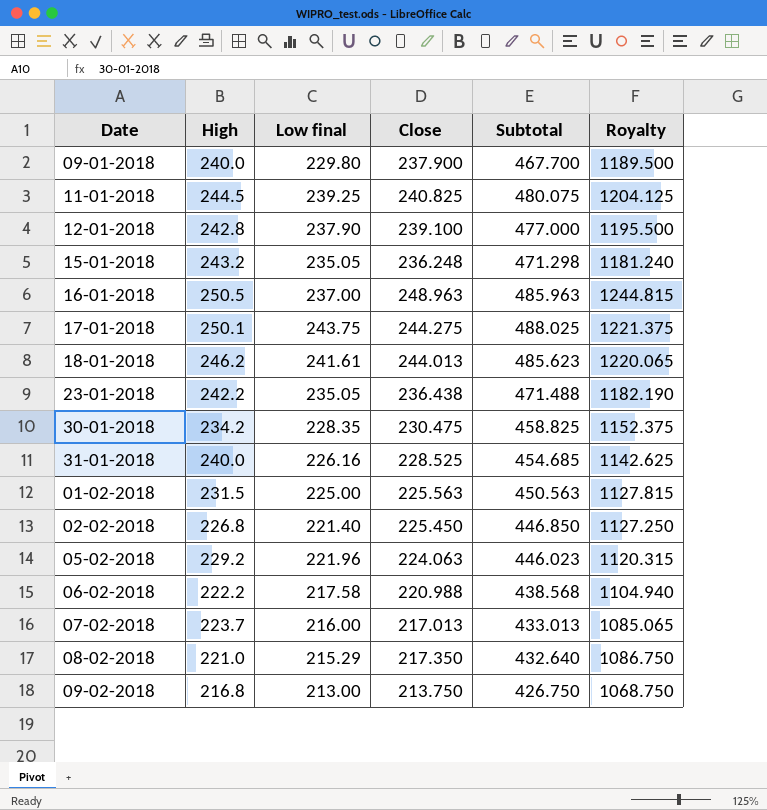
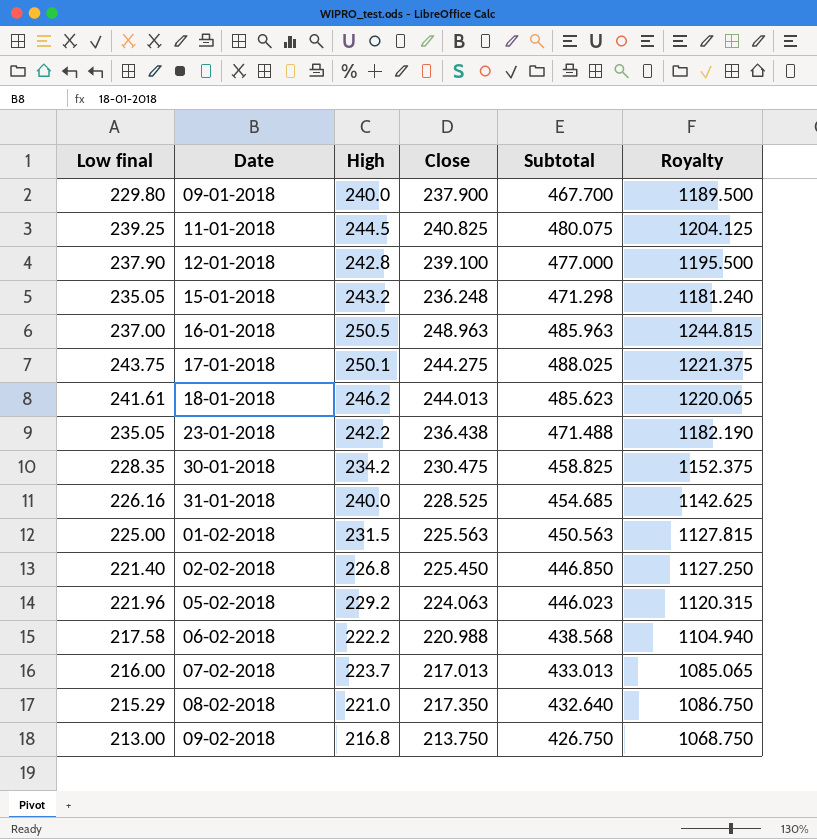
column Low final | position: 3 -> 1

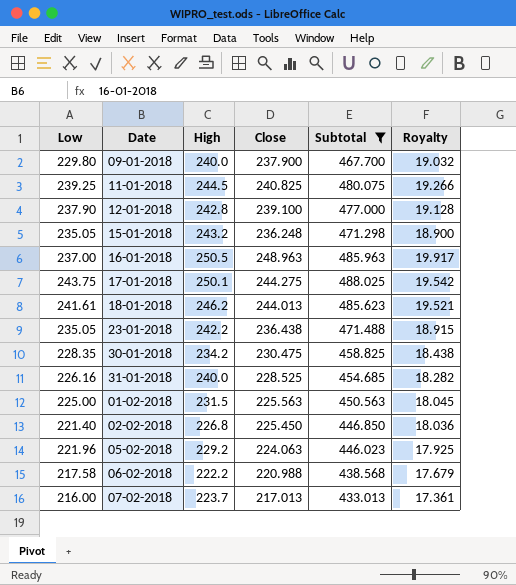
filter: none -> Subtotal >= 433.013
column name: Low final -> Low
column Royalty | formula: [Close] * 5 -> [Close] * 0.08

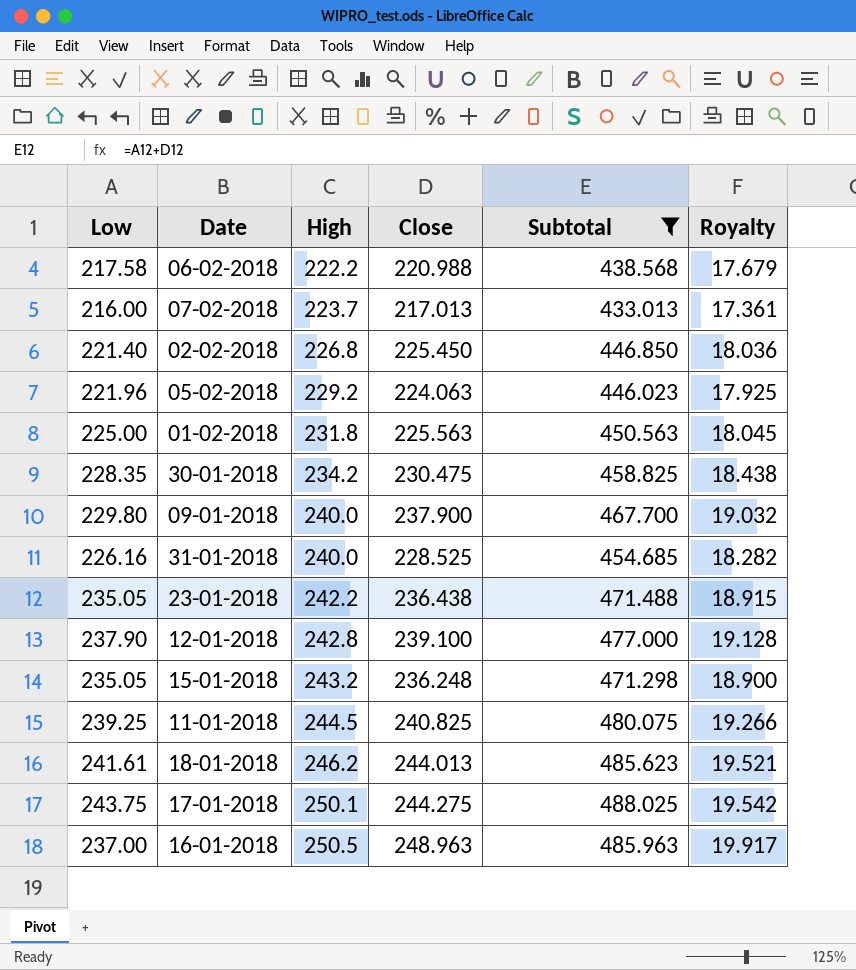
row order: Date ascending -> High ascending
01-02-2018 | High: 231.5 -> 231.8

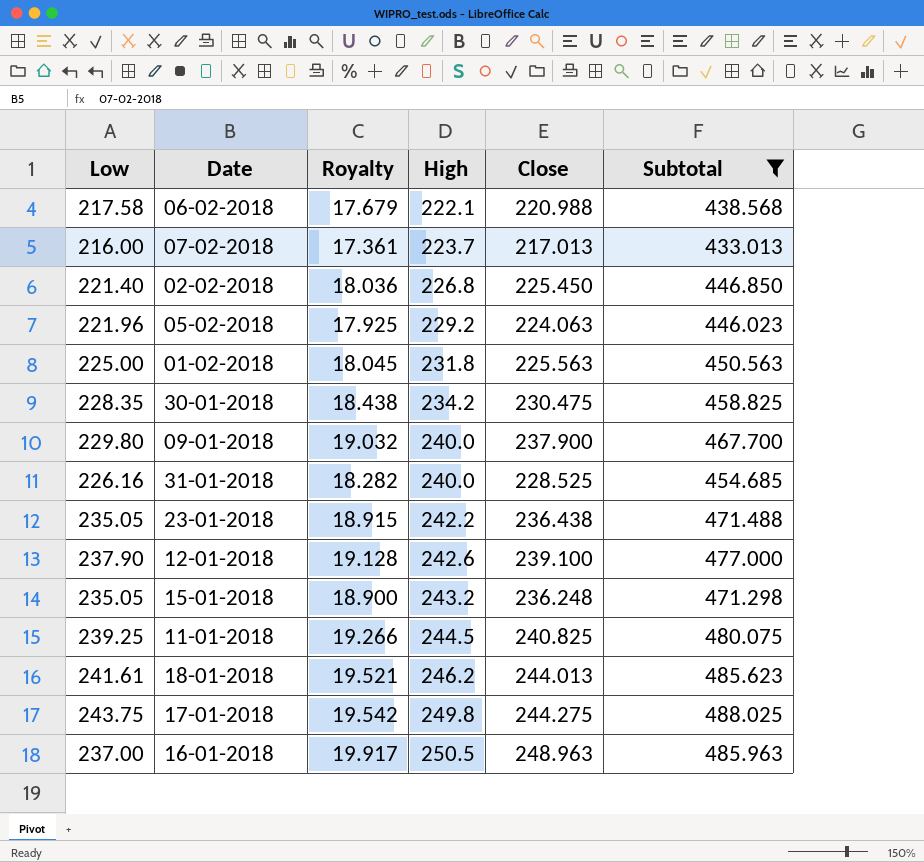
column Royalty | position: 6 -> 3
06-02-2018 | High: 222.2 -> 222.1
12-01-2018 | High: 242.8 -> 242.6
17-01-2018 | High: 250.1 -> 249.8

